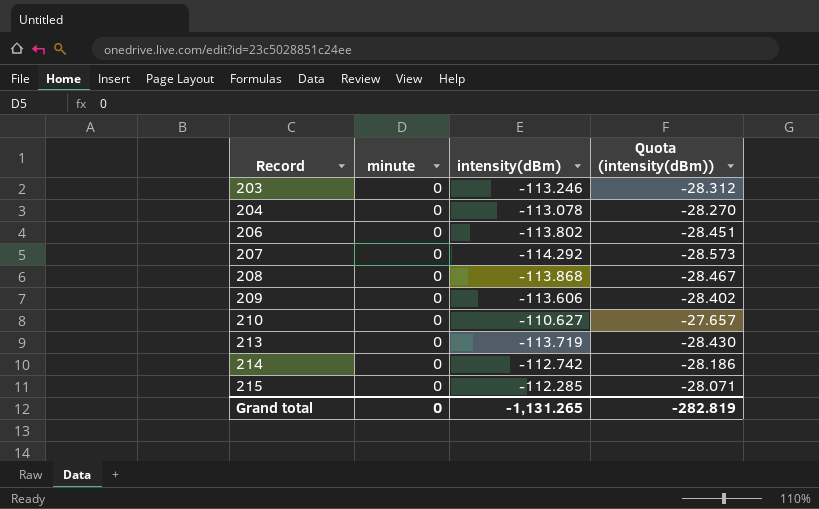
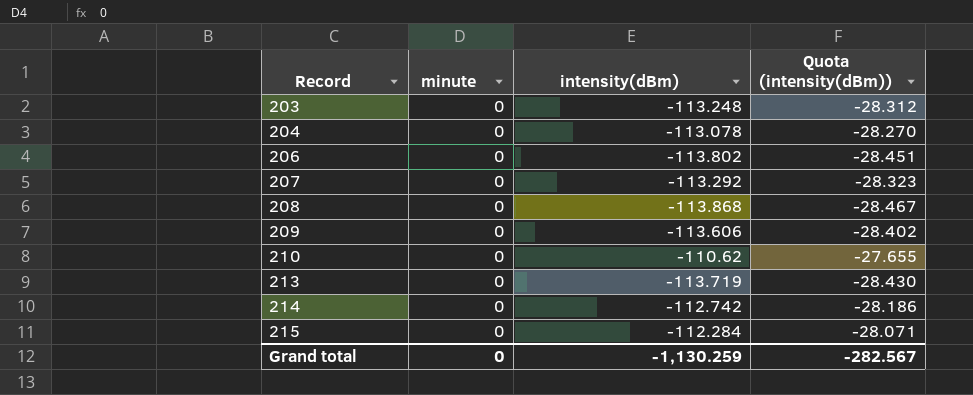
203 | intensity(dBm): -113.246 -> -113.248
207 | intensity(dBm): -114.292 -> -113.292
207 | Quota (intensity(dBm)): -28.573 -> -28.323
210 | intensity(dBm): -110.627 -> -110.62
210 | Quota (intensity(dBm)): -27.657 -> -27.655
215 | intensity(dBm): -112.285 -> -112.284
Grand total | intensity(dBm): -1,131.265 -> -1,130.259
Grand total | Quota (intensity(dBm)): -282.819 -> -282.567

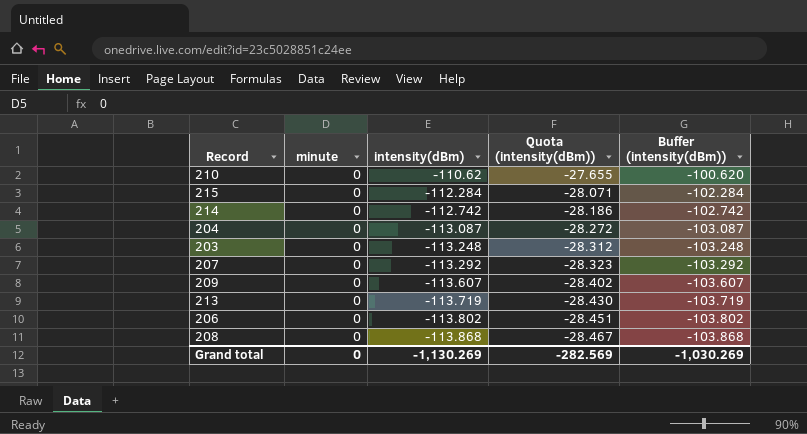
row order: Record ascending -> intensity(dBm) descending
column Buffer (intensity(dBm)) | formula: none -> [intensity(dBm)] + 10
204 | intensity(dBm): -113.078 -> -113.087
204 | Quota (intensity(dBm)): -28.270 -> -28.272
209 | intensity(dBm): -113.606 -> -113.607
Grand total | intensity(dBm): -1,130.259 -> -1,130.269
Grand total | Quota (intensity(dBm)): -282.567 -> -282.569

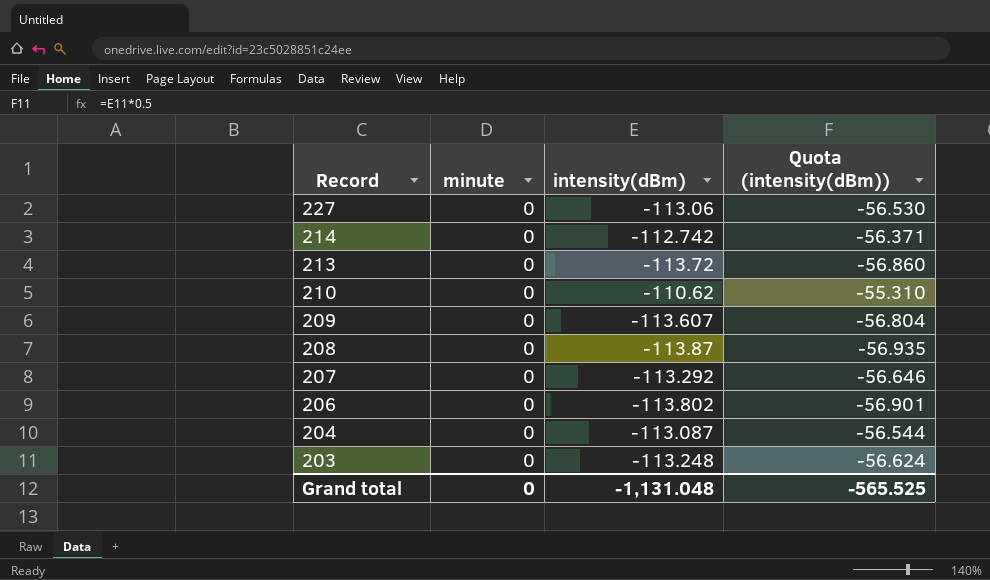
row order: intensity(dBm) descending -> Record descending
column Buffer (intensity(dBm)) | formula: [intensity(dBm)] + 10 -> none
column Quota (intensity(dBm)) | formula: [intensity(dBm)] * 0.25 -> [intensity(dBm)] * 0.5
row 215: 0 | -112.284 | -28.071 | -102.284 -> none
row 227: none -> 0 | -113.06 | -56.530
213 | intensity(dBm): -113.719 -> -113.72
208 | intensity(dBm): -113.868 -> -113.87
Grand total | intensity(dBm): -1,130.269 -> -1,131.048
Grand total | Quota (intensity(dBm)): -282.569 -> -565.525

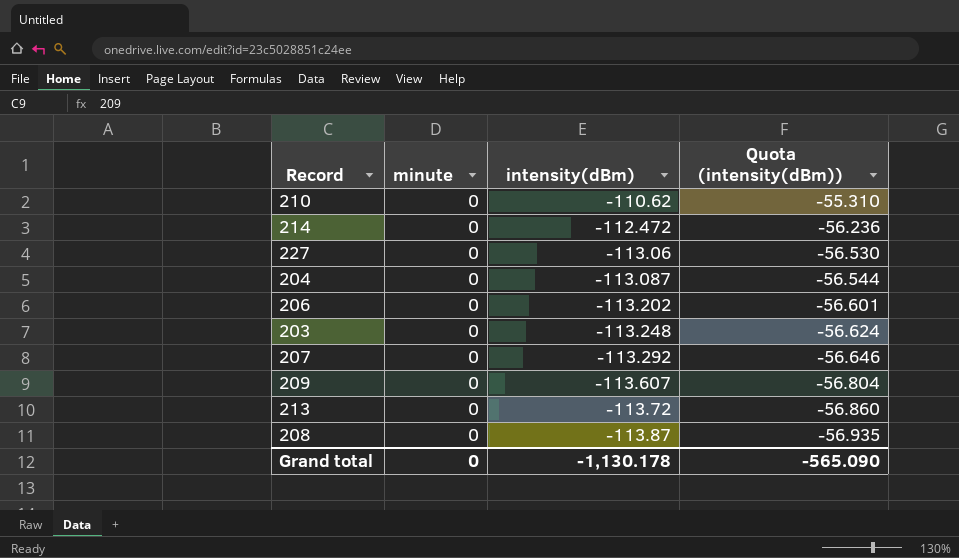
row order: Record descending -> intensity(dBm) descending
214 | intensity(dBm): -112.742 -> -112.472
214 | Quota (intensity(dBm)): -56.371 -> -56.236
206 | intensity(dBm): -113.802 -> -113.202
206 | Quota (intensity(dBm)): -56.901 -> -56.601
Grand total | intensity(dBm): -1,131.048 -> -1,130.178
Grand total | Quota (intensity(dBm)): -565.525 -> -565.090

